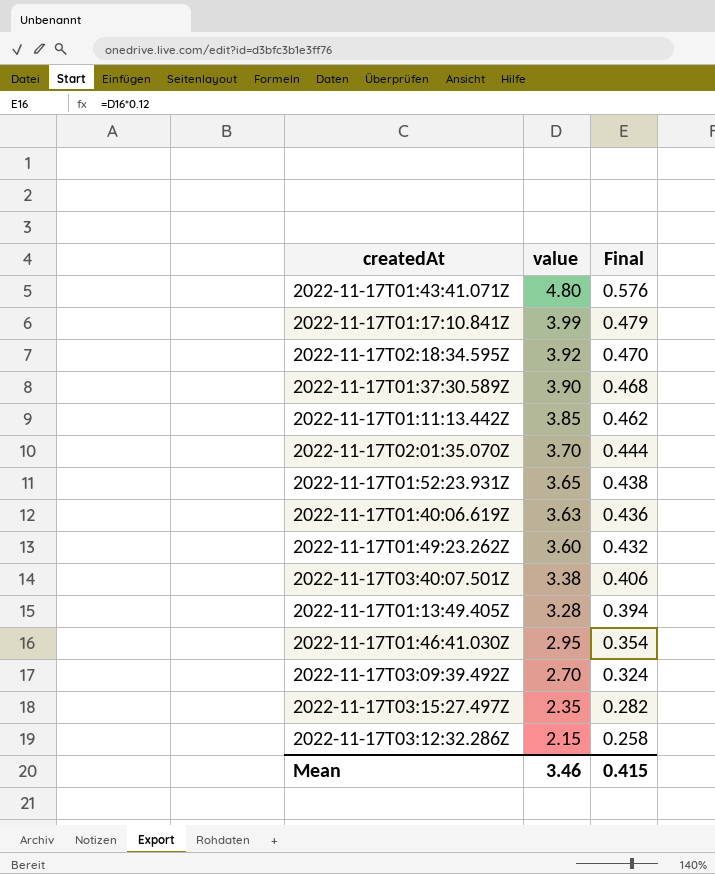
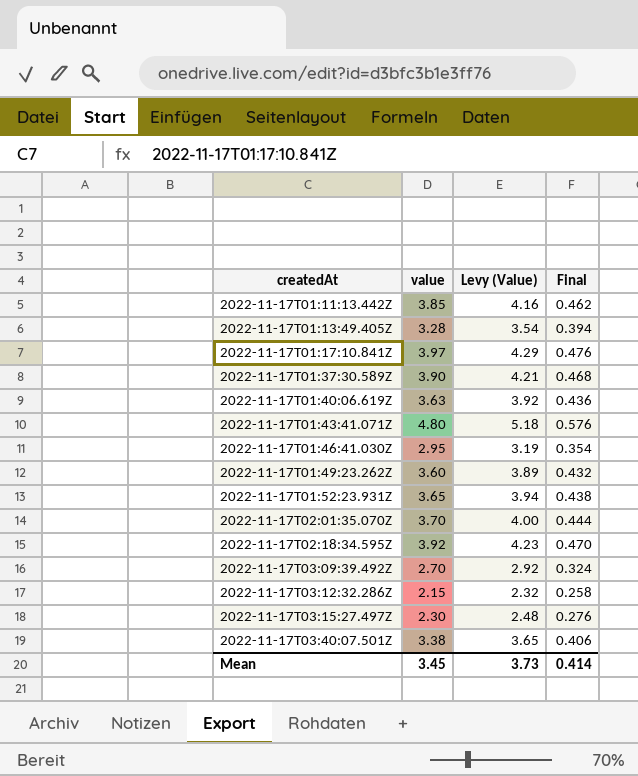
row order: value descending -> createdAt ascending
column Levy (Value) | formula: none -> [value] * 1.08
2022-11-17T01:17:10.841Z | value: 3.99 -> 3.97
2022-11-17T01:17:10.841Z | Final: 0.479 -> 0.476
2022-11-17T03:15:27.497Z | value: 2.35 -> 2.30
2022-11-17T03:15:27.497Z | Final: 0.282 -> 0.276
Mean | value: 3.46 -> 3.45
Mean | Final: 0.415 -> 0.414

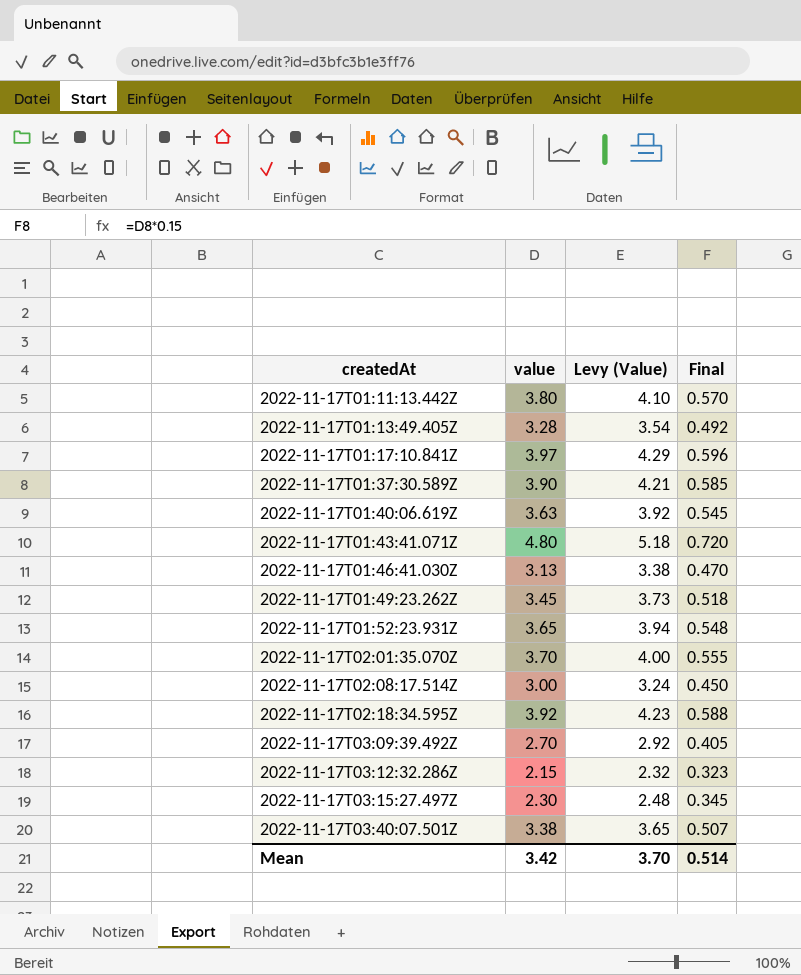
column Final | formula: [value] * 0.12 -> [value] * 0.15
2022-11-17T01:11:13.442Z | value: 3.85 -> 3.80
2022-11-17T01:11:13.442Z | Levy (Value): 4.16 -> 4.10
2022-11-17T01:46:41.030Z | value: 2.95 -> 3.13
2022-11-17T01:46:41.030Z | Levy (Value): 3.19 -> 3.38
2022-11-17T01:49:23.262Z | value: 3.60 -> 3.45
2022-11-17T01:49:23.262Z | Levy (Value): 3.89 -> 3.73
row 2022-11-17T02:08:17.514Z: none -> 3.00 | 3.24 | 0.450
Mean | value: 3.45 -> 3.42
Mean | Levy (Value): 3.73 -> 3.70
Mean | Final: 0.414 -> 0.514

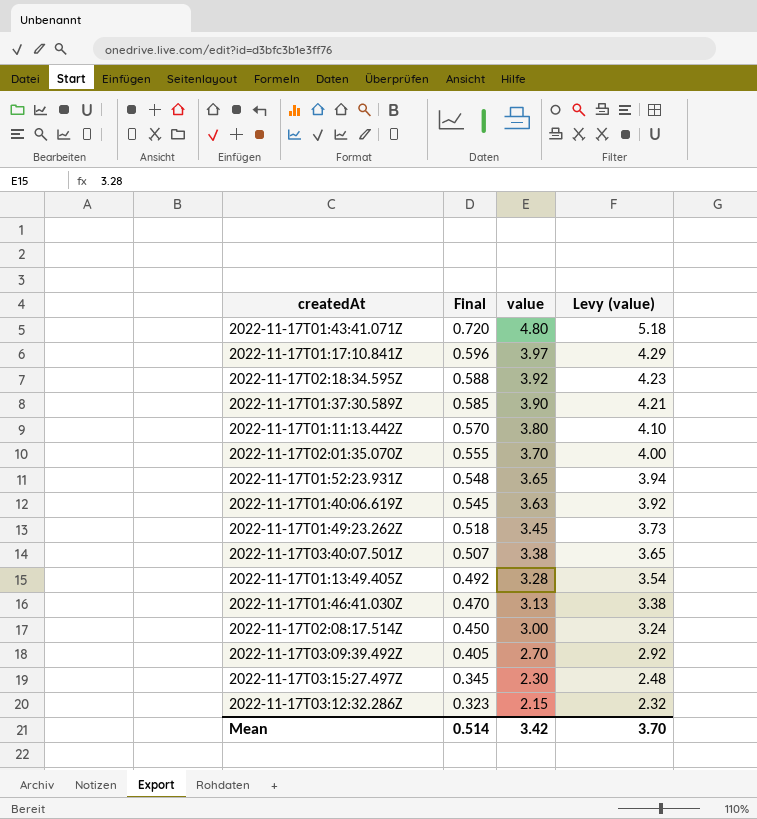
row order: createdAt ascending -> Final descending
column Final | position: 4 -> 2
column name: Levy (Value) -> Levy (value)

